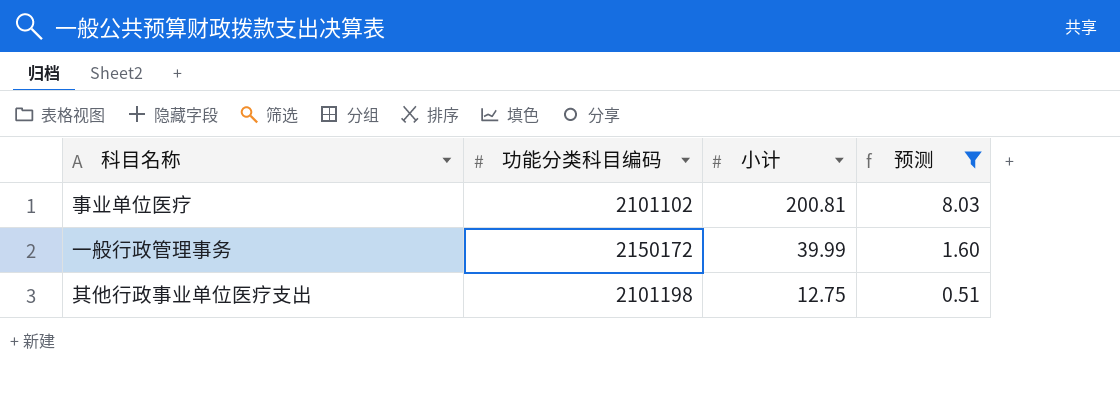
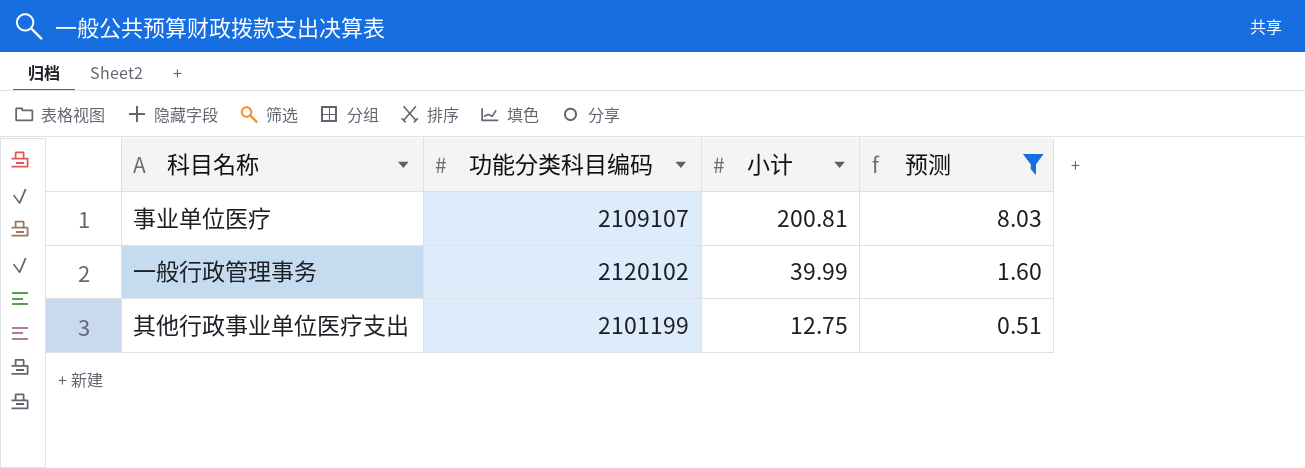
事业单位医疗 | 功能分类科目编码: 2101102 -> 2109107
一般行政管理事务 | 功能分类科目编码: 2150172 -> 2120102
其他行政事业单位医疗支出 | 功能分类科目编码: 2101198 -> 2101199

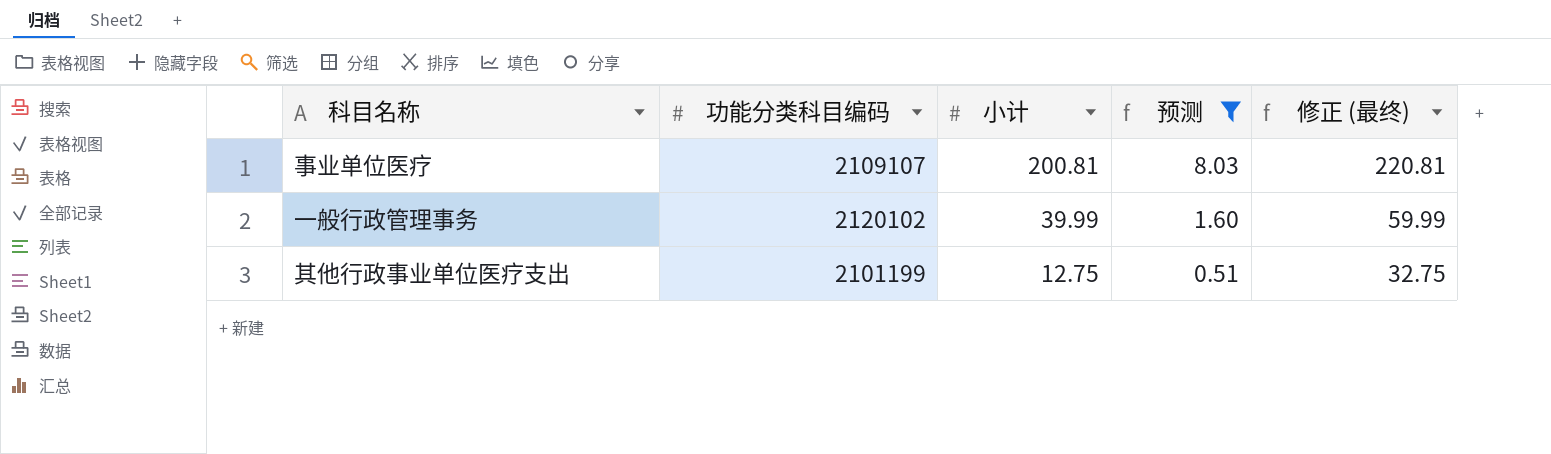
column 修正 (最终) | formula: none -> [小计] + 20

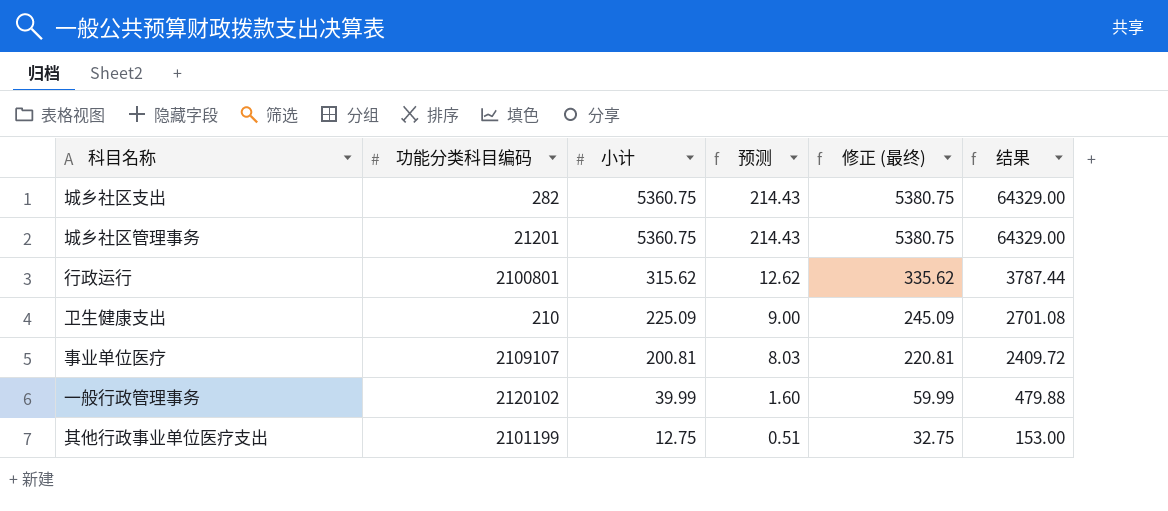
filter: 预测 <= 8.03 -> none
column 结果 | formula: none -> [小计] * 12

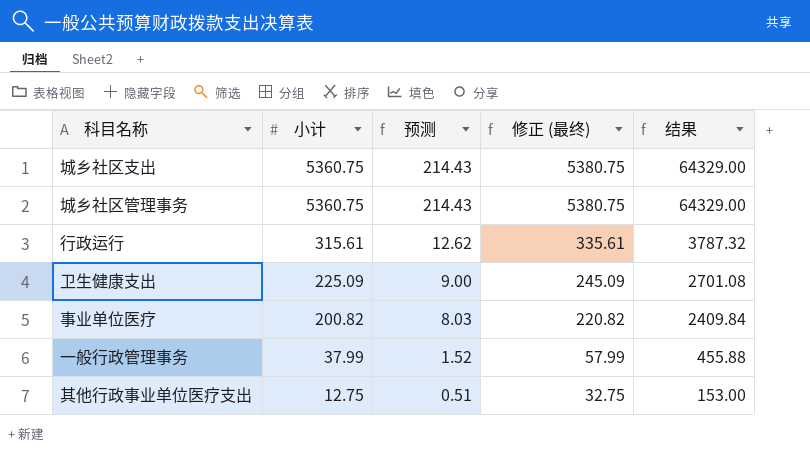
column 功能分类科目编码 | position: 2 -> none
行政运行 | 小计: 315.62 -> 315.61
行政运行 | 修正 (最终): 335.62 -> 335.61
行政运行 | 结果: 3787.44 -> 3787.32
事业单位医疗 | 小计: 200.81 -> 200.82
事业单位医疗 | 修正 (最终): 220.81 -> 220.82
事业单位医疗 | 结果: 2409.72 -> 2409.84
一般行政管理事务 | 小计: 39.99 -> 37.99
一般行政管理事务 | 预测: 1.60 -> 1.52
一般行政管理事务 | 修正 (最终): 59.99 -> 57.99
一般行政管理事务 | 结果: 479.88 -> 455.88

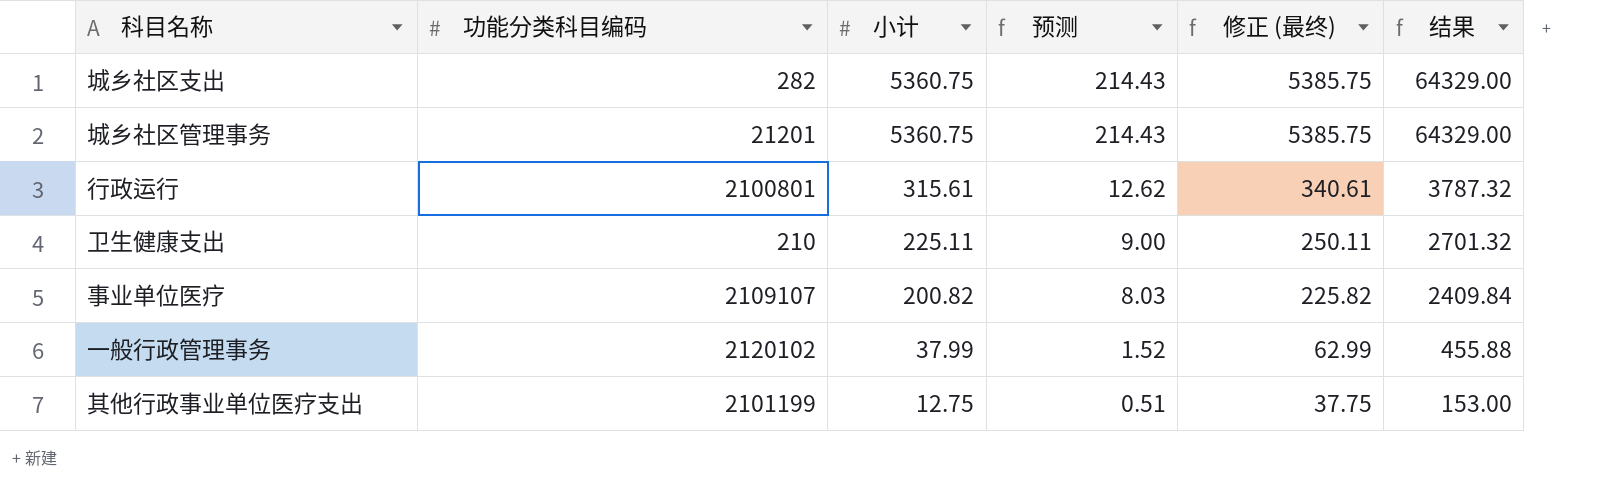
column 功能分类科目编码 | position: none -> 2
column 修正 (最终) | formula: [小计] + 20 -> [小计] + 25
卫生健康支出 | 小计: 225.09 -> 225.11
卫生健康支出 | 结果: 2701.08 -> 2701.32

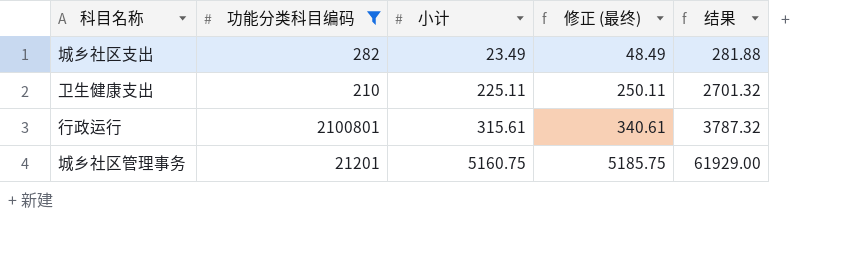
filter: none -> 功能分类科目编码 <= 2100801
row order: 小计 descending -> 小计 ascending
column 预测 | formula: [小计] * 0.04 -> none
城乡社区支出 | 小计: 5360.75 -> 23.49
城乡社区支出 | 修正 (最终): 5385.75 -> 48.49
城乡社区支出 | 结果: 64329.00 -> 281.88
城乡社区管理事务 | 小计: 5360.75 -> 5160.75
城乡社区管理事务 | 修正 (最终): 5385.75 -> 5185.75
城乡社区管理事务 | 结果: 64329.00 -> 61929.00

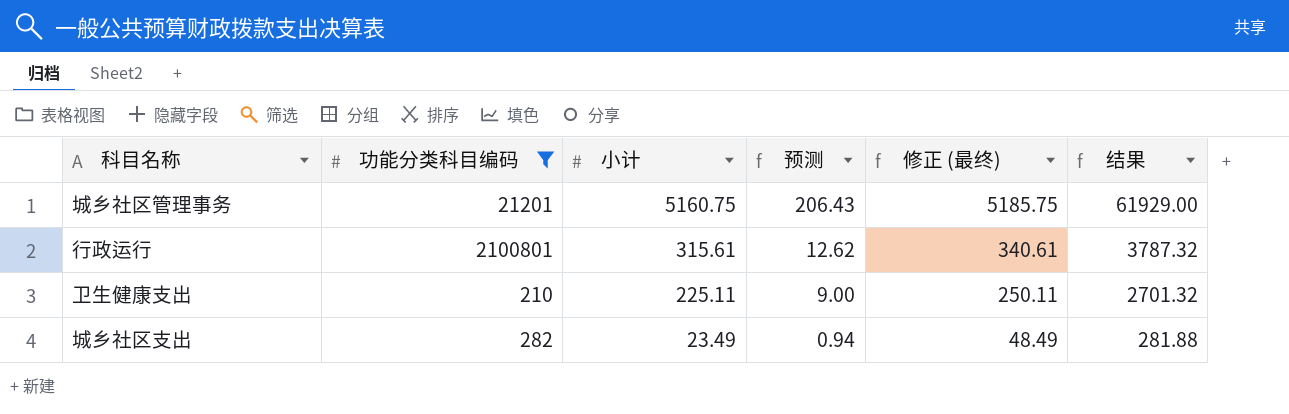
row order: 小计 ascending -> 小计 descending
column 预测 | formula: none -> [小计] * 0.04

